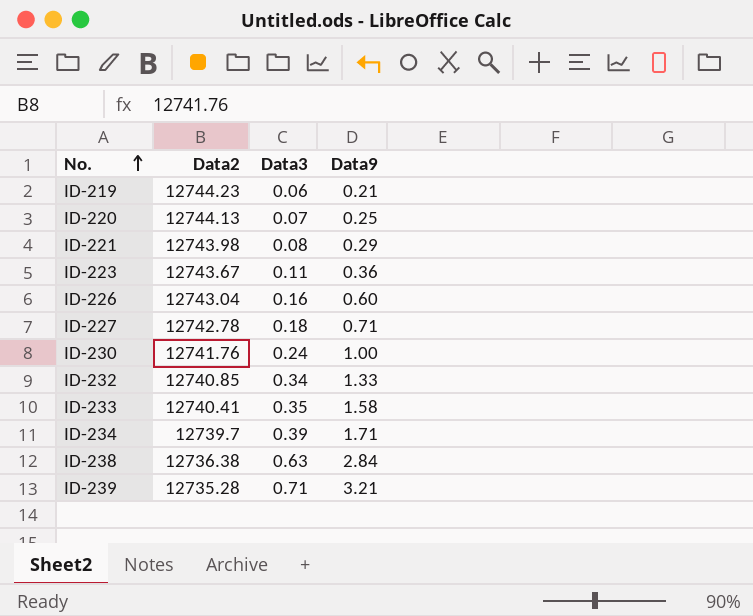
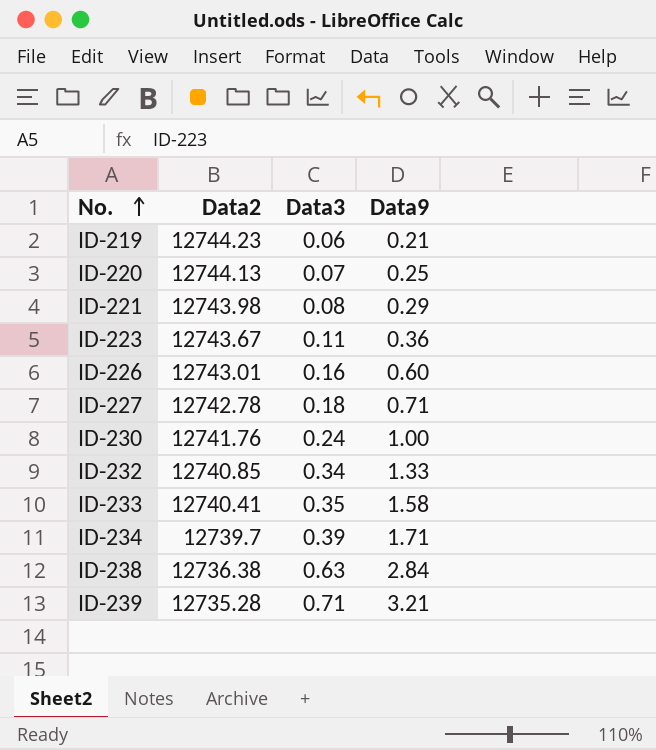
ID-226 | Data2: 12743.04 -> 12743.01

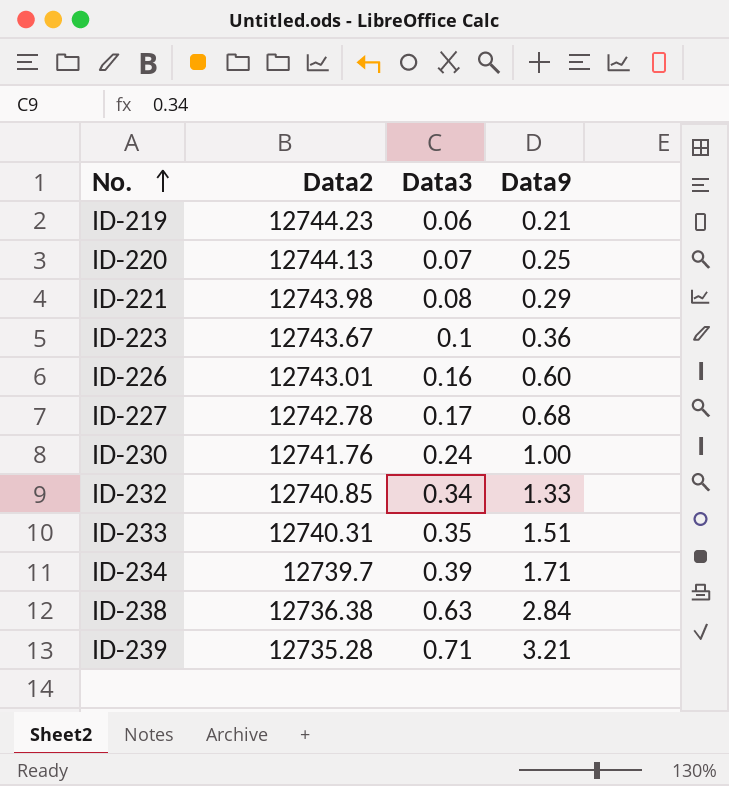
ID-223 | Data3: 0.11 -> 0.1
ID-227 | Data3: 0.18 -> 0.17
ID-227 | Data9: 0.71 -> 0.68
ID-233 | Data2: 12740.41 -> 12740.31
ID-233 | Data9: 1.58 -> 1.51

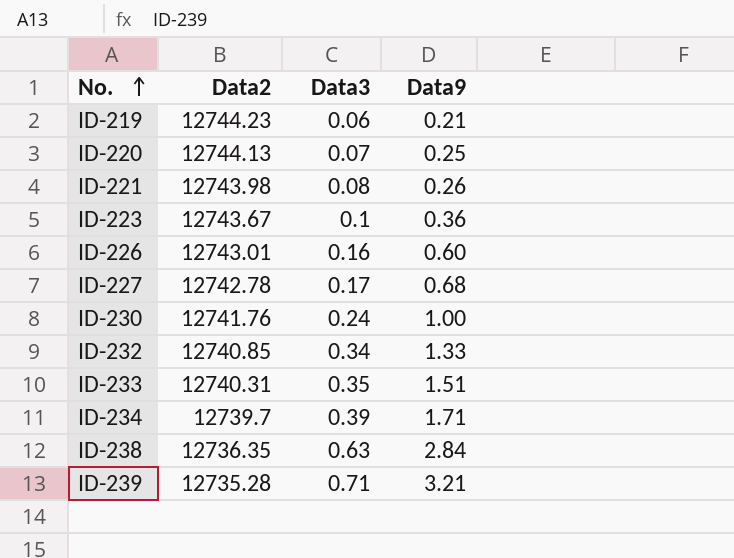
ID-221 | Data9: 0.29 -> 0.26
ID-238 | Data2: 12736.38 -> 12736.35

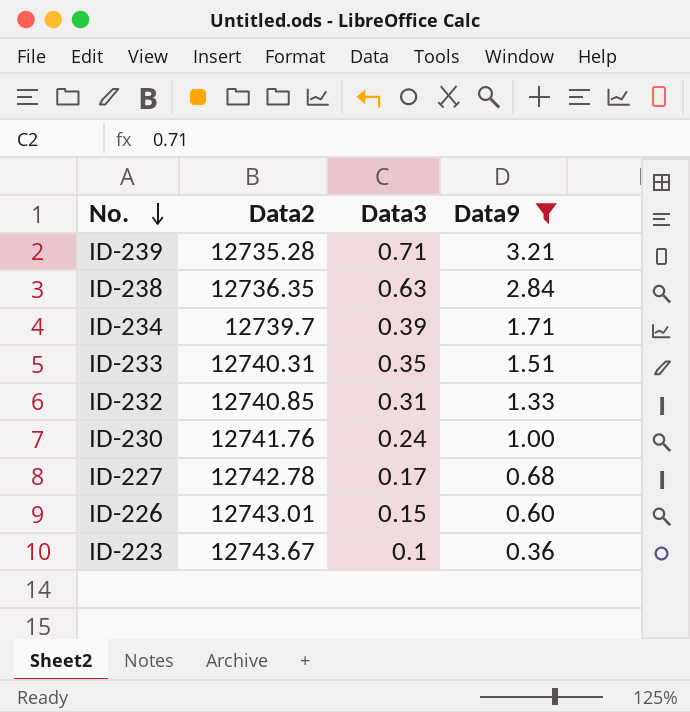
filter: none -> Data9 >= 0.36
row order: No. ascending -> No. descending
ID-232 | Data3: 0.34 -> 0.31
ID-226 | Data3: 0.16 -> 0.15

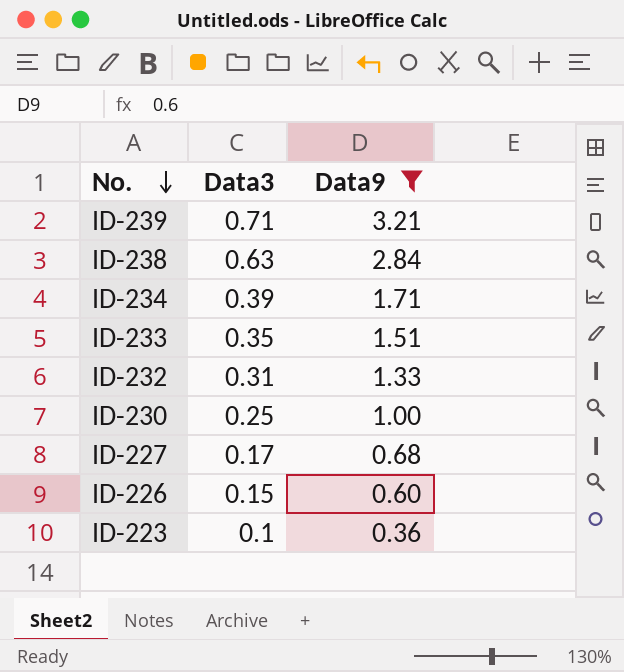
column Data2 | position: 2 -> none
ID-230 | Data3: 0.24 -> 0.25

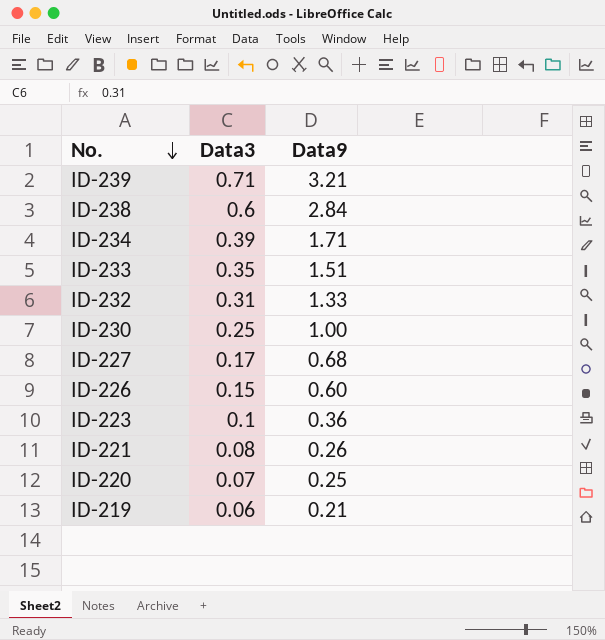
filter: Data9 >= 0.36 -> none
ID-238 | Data3: 0.63 -> 0.6

